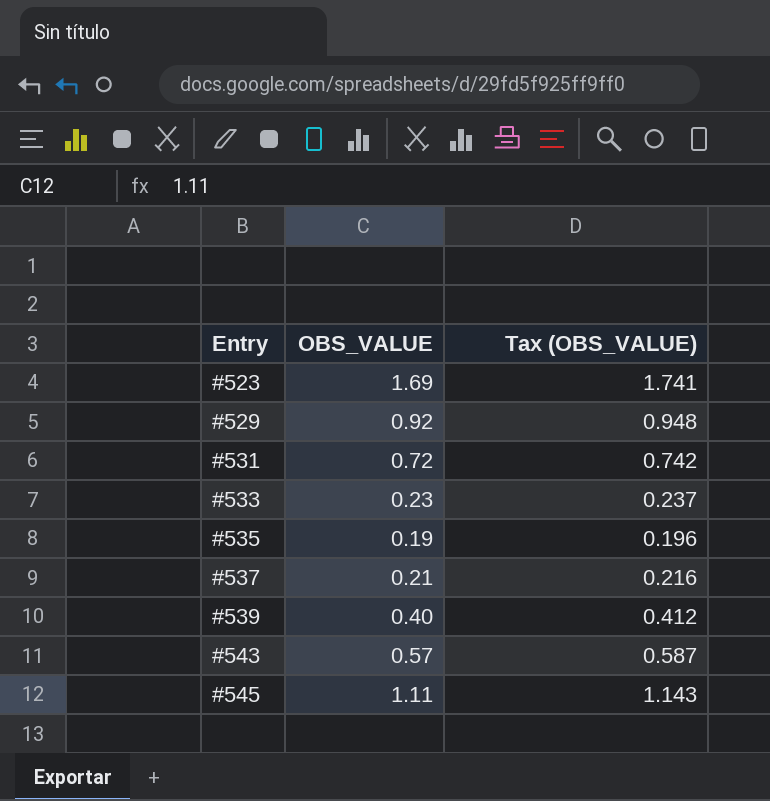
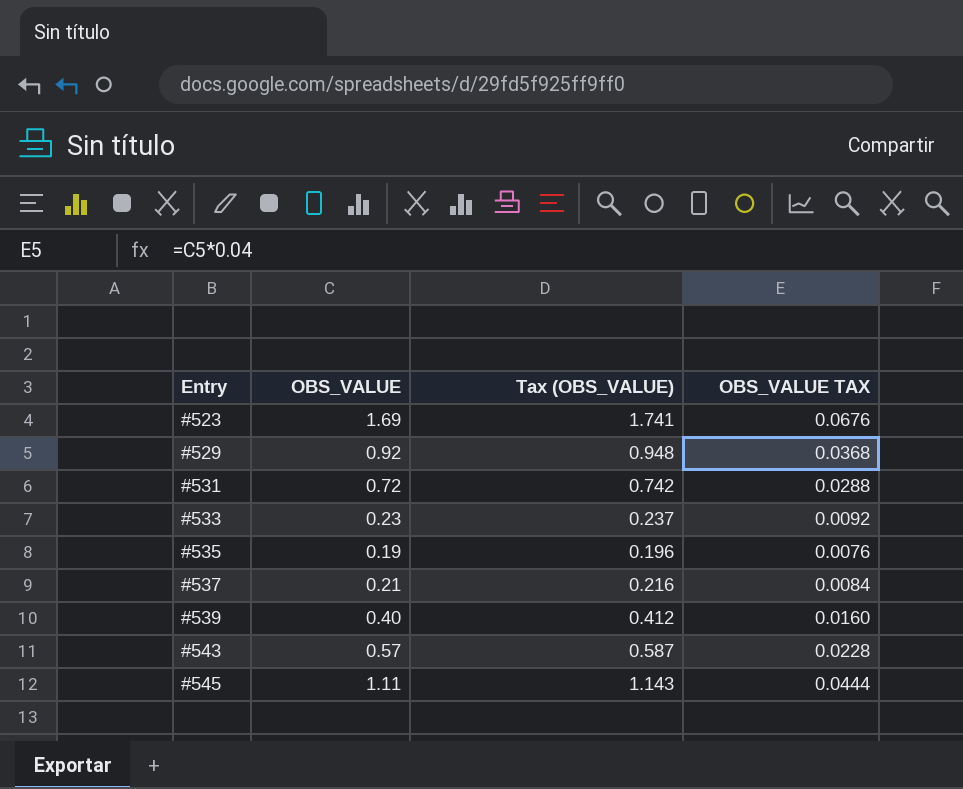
column OBS_VALUE TAX | formula: none -> [OBS_VALUE] * 0.04

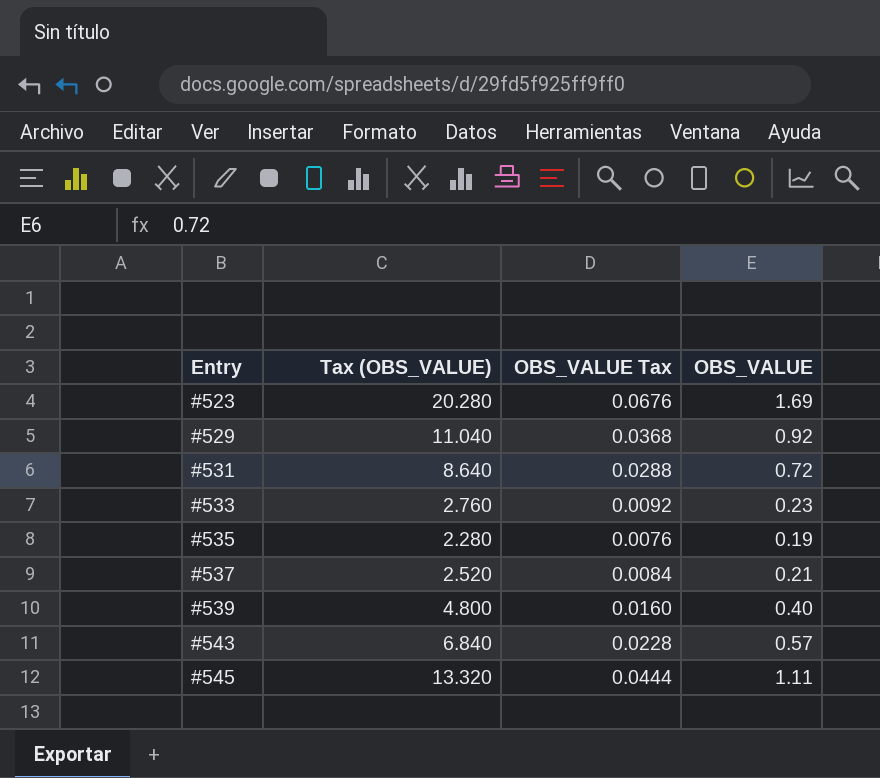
column Tax (OBS_VALUE) | formula: [OBS_VALUE] * 1.03 -> [OBS_VALUE] * 12
column name: OBS_VALUE TAX -> OBS_VALUE Tax
column OBS_VALUE | position: 2 -> 4

